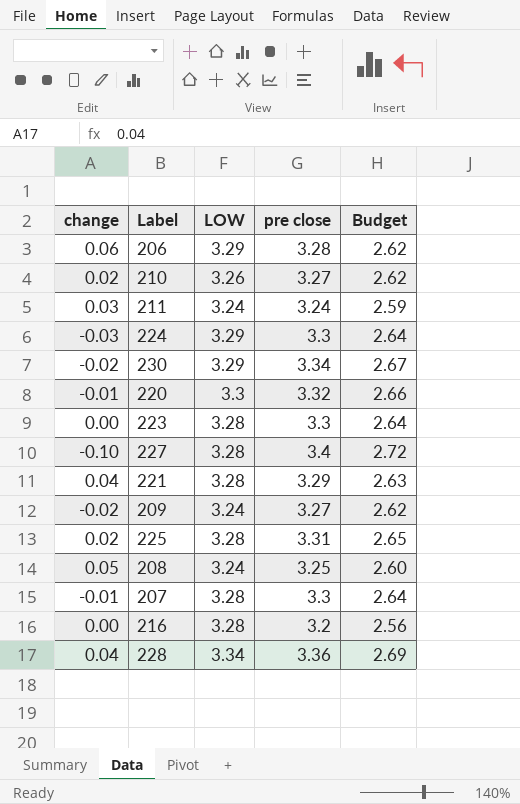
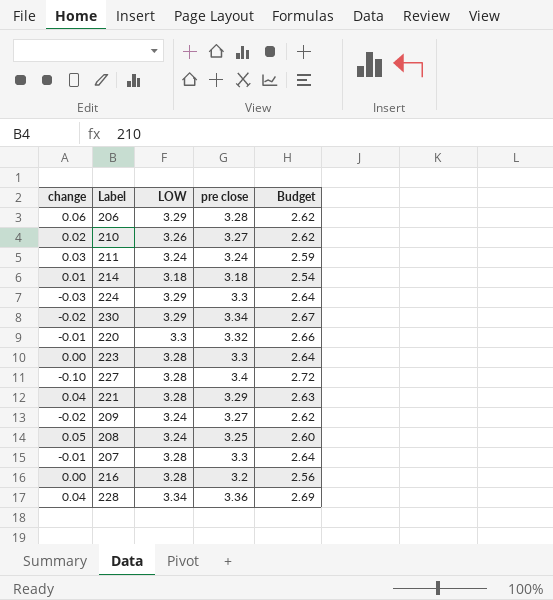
row 225: 0.02 | 3.28 | 3.31 | 2.65 -> none
row 214: none -> 0.01 | 3.18 | 3.18 | 2.54

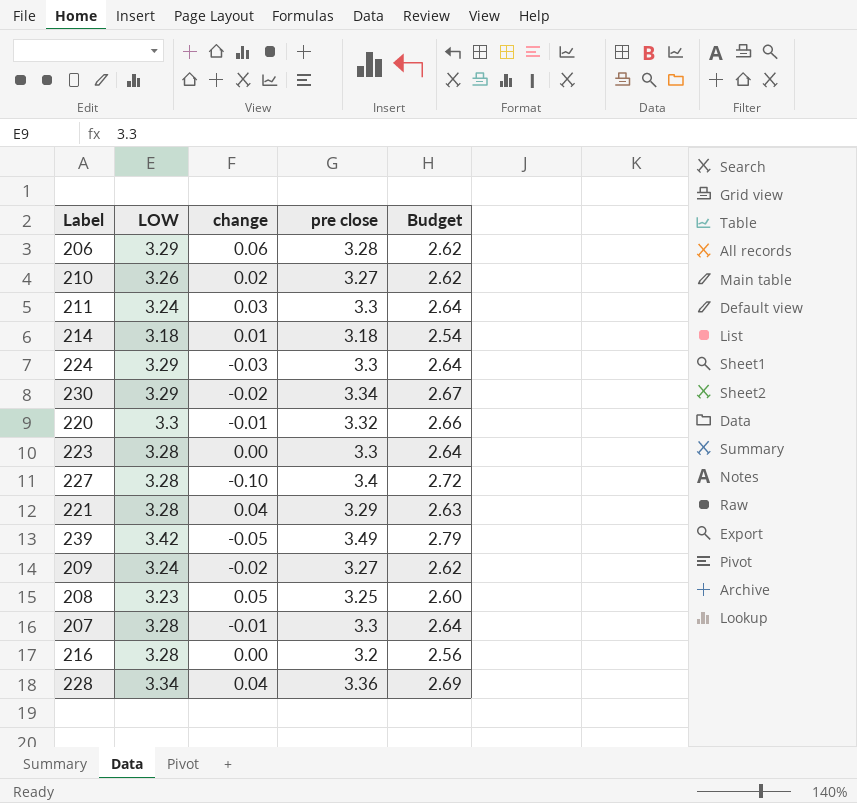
column change | position: 1 -> 3
211 | pre close: 3.24 -> 3.3
211 | Budget: 2.59 -> 2.64
row 239: none -> 3.42 | -0.05 | 3.49 | 2.79
208 | LOW: 3.24 -> 3.23

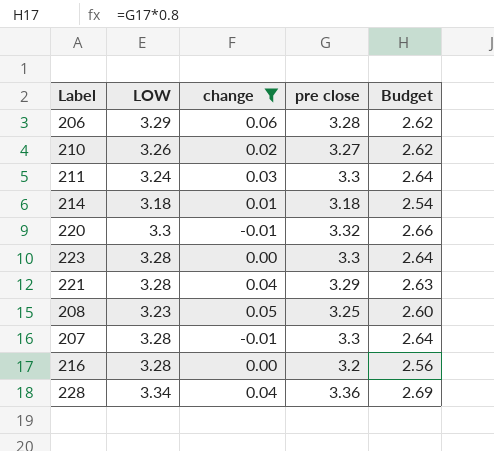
filter: none -> change >= -0.01

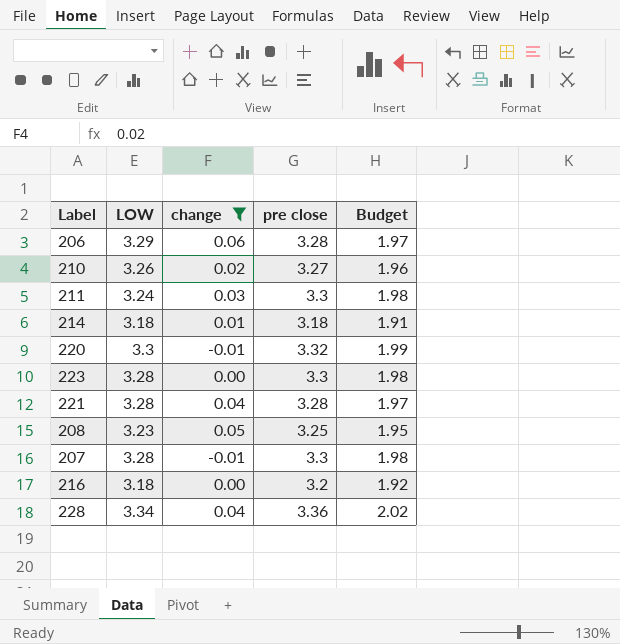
column Budget | formula: [pre close] * 0.8 -> [pre close] * 0.6
221 | pre close: 3.29 -> 3.28
216 | LOW: 3.28 -> 3.18

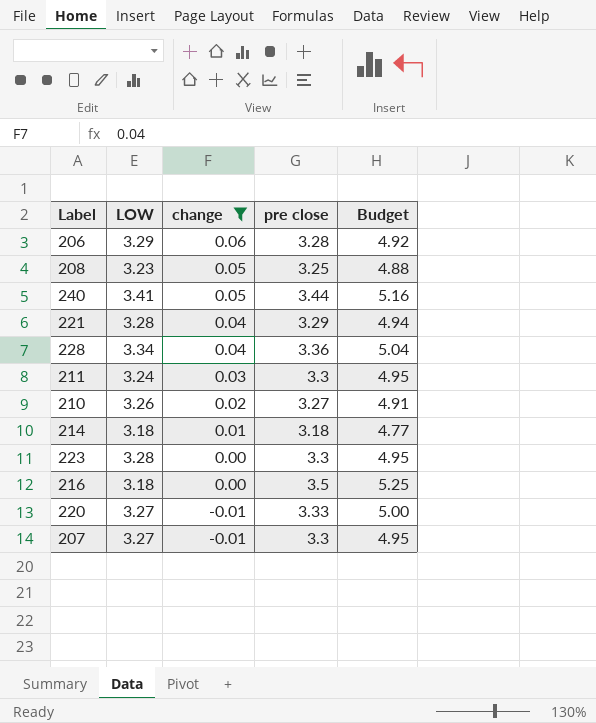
row order: none -> change descending
column Budget | formula: [pre close] * 0.6 -> [pre close] * 1.5
row 240: none -> 3.41 | 0.05 | 3.44 | 5.16
221 | pre close: 3.28 -> 3.29
216 | pre close: 3.2 -> 3.5
220 | LOW: 3.3 -> 3.27
220 | pre close: 3.32 -> 3.33
207 | LOW: 3.28 -> 3.27

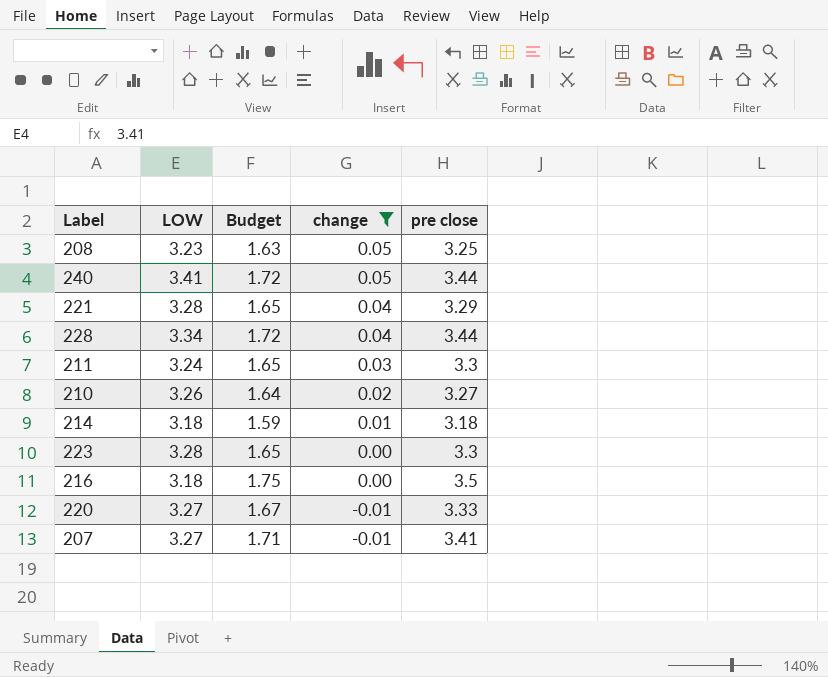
column Budget | formula: [pre close] * 1.5 -> [pre close] * 0.5
column Budget | position: 5 -> 3
row 206: 3.29 | 0.06 | 3.28 | 4.92 -> none
228 | pre close: 3.36 -> 3.44
207 | pre close: 3.3 -> 3.41

